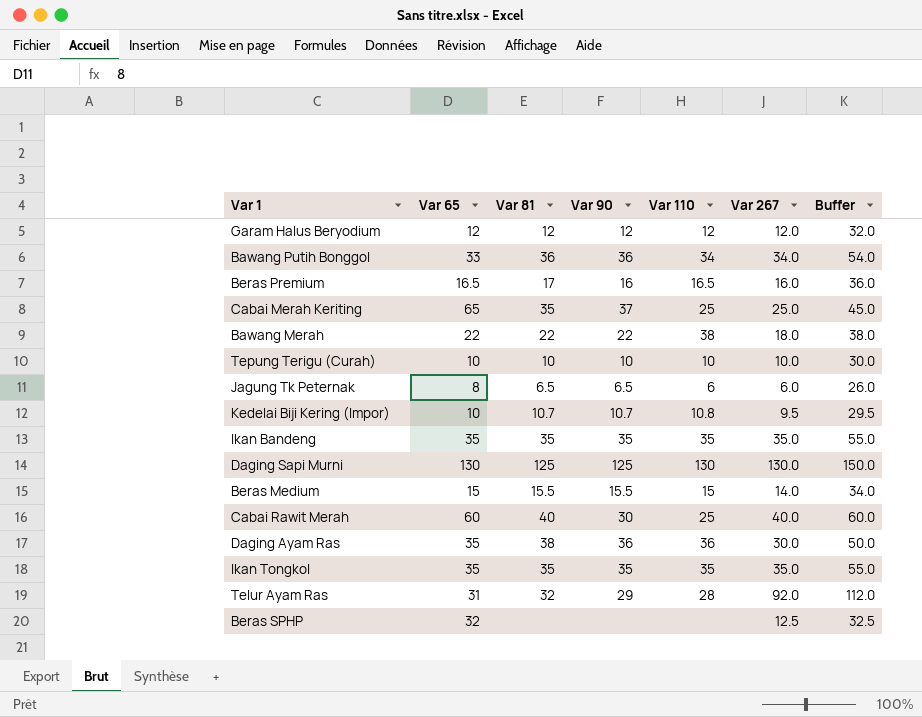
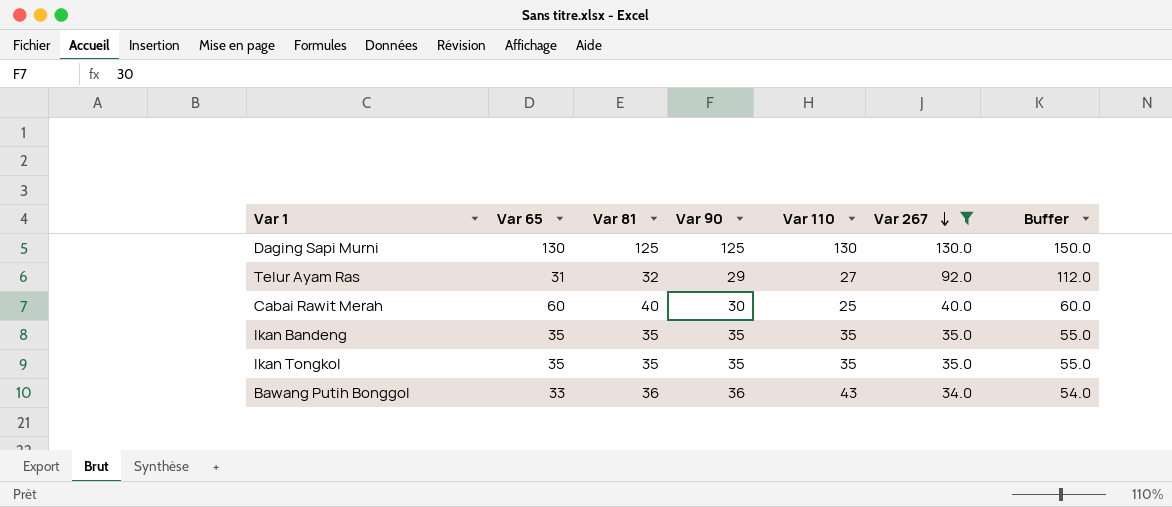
filter: none -> Var 267 >= 34.0
row order: none -> Var 267 descending
Telur Ayam Ras | Var 110: 28 -> 27
Bawang Putih Bonggol | Var 110: 34 -> 43

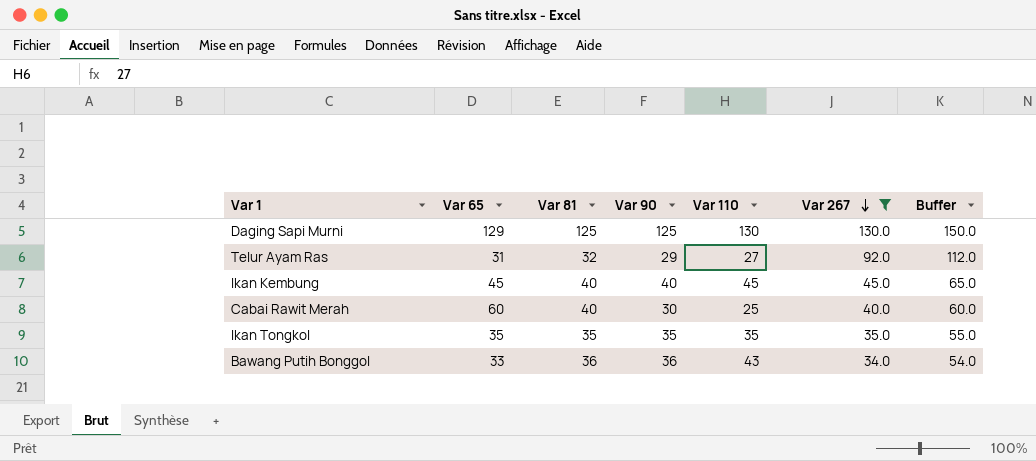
row Ikan Bandeng: 35 | 35 | 35 | 35 | 35.0 | 55.0 -> none
Daging Sapi Murni | Var 65: 130 -> 129
row Ikan Kembung: none -> 45 | 40 | 40 | 45 | 45.0 | 65.0

